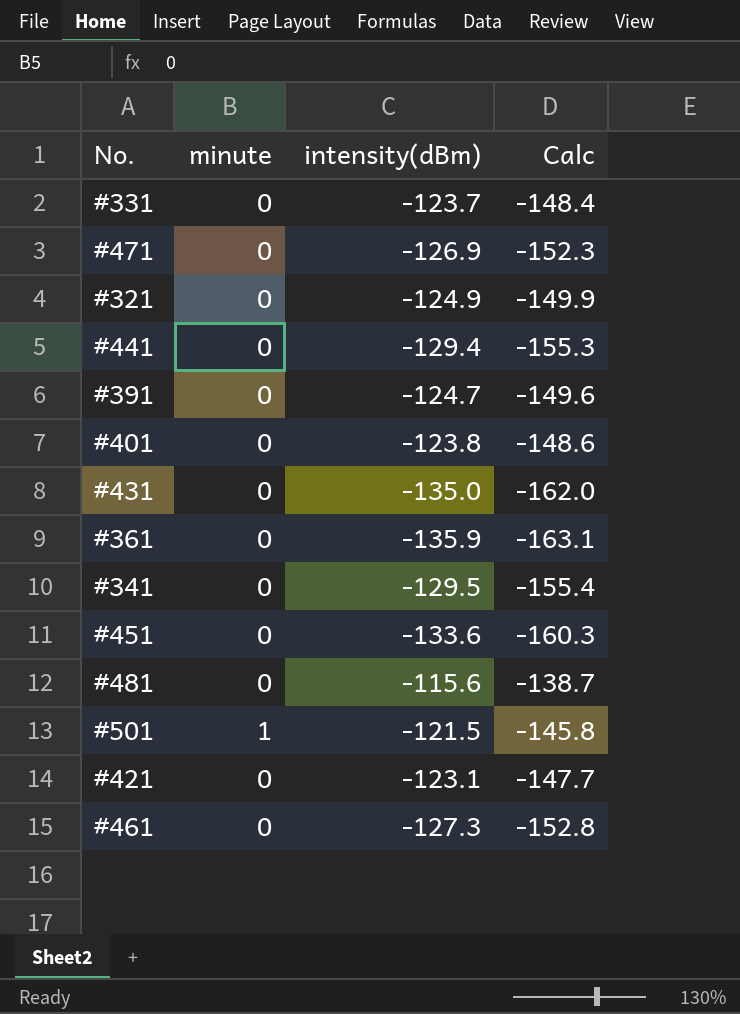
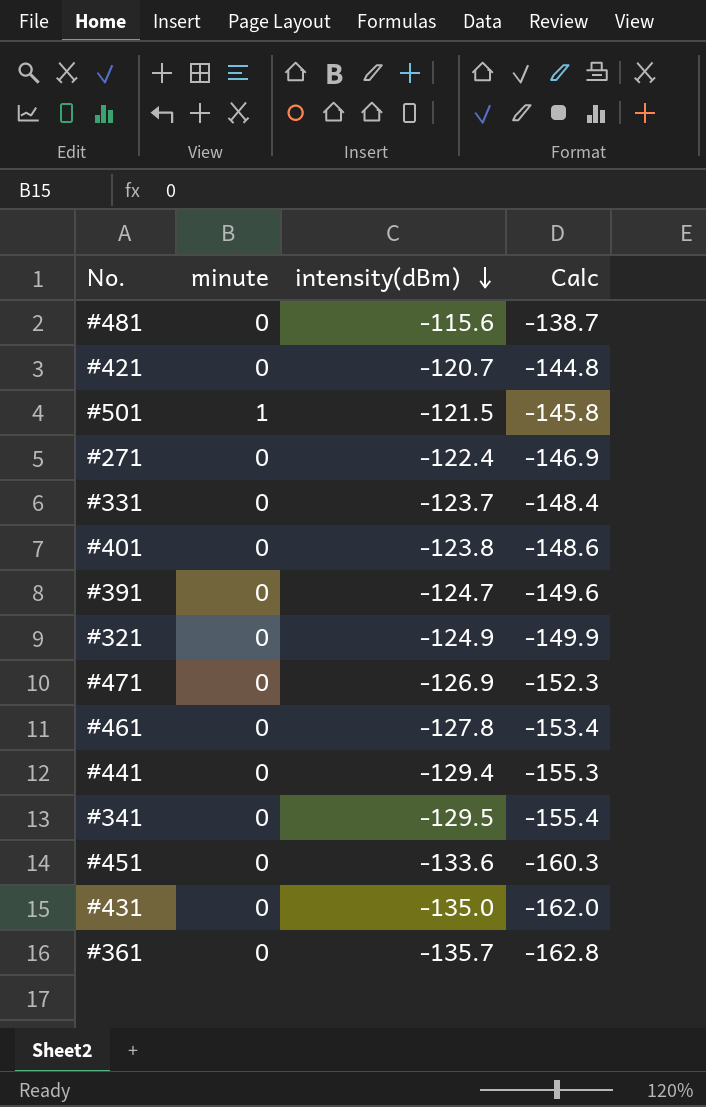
row order: none -> intensity(dBm) descending
#421 | intensity(dBm): -123.1 -> -120.7
#421 | Calc: -147.7 -> -144.8
row #271: none -> 0 | -122.4 | -146.9
#461 | intensity(dBm): -127.3 -> -127.8
#461 | Calc: -152.8 -> -153.4
#361 | intensity(dBm): -135.9 -> -135.7
#361 | Calc: -163.1 -> -162.8

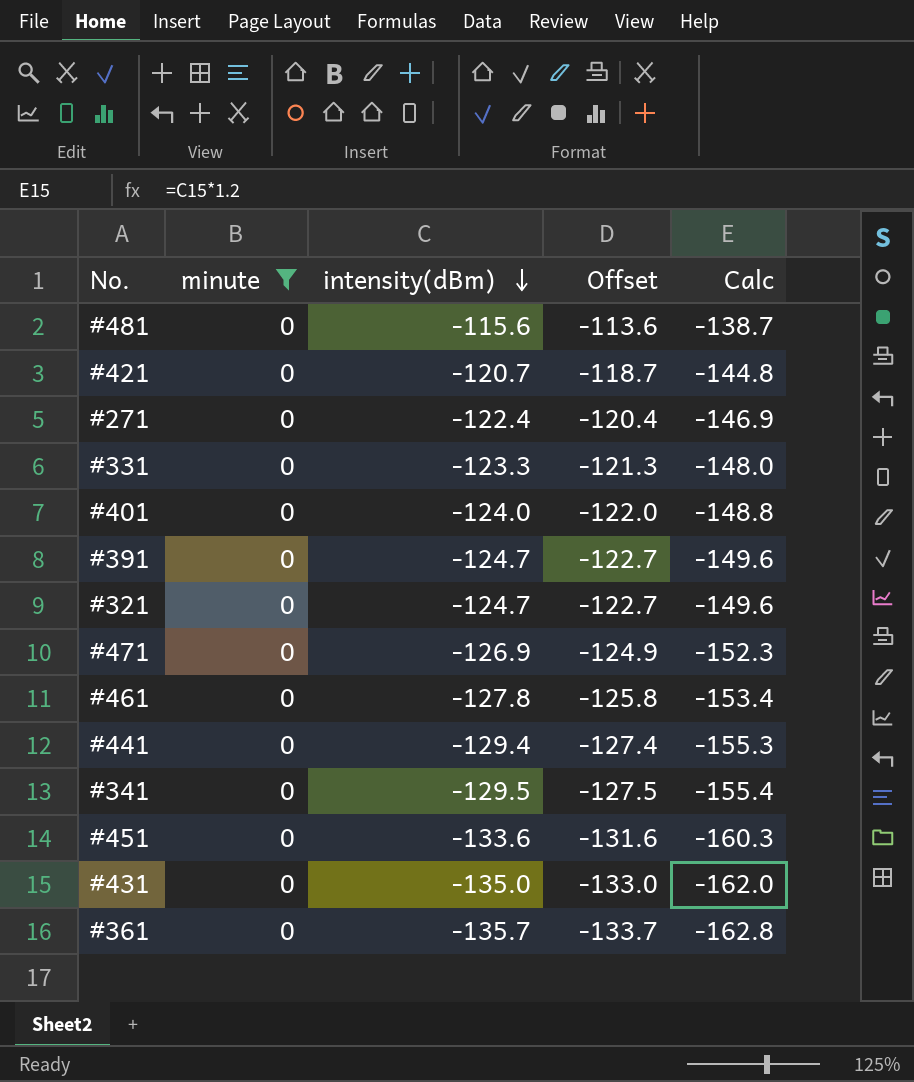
filter: none -> minute = 0
column Offset | formula: none -> [intensity(dBm)] + 2
#331 | intensity(dBm): -123.7 -> -123.3
#331 | Calc: -148.4 -> -148.0
#401 | intensity(dBm): -123.8 -> -124.0
#401 | Calc: -148.6 -> -148.8
#321 | intensity(dBm): -124.9 -> -124.7
#321 | Calc: -149.9 -> -149.6

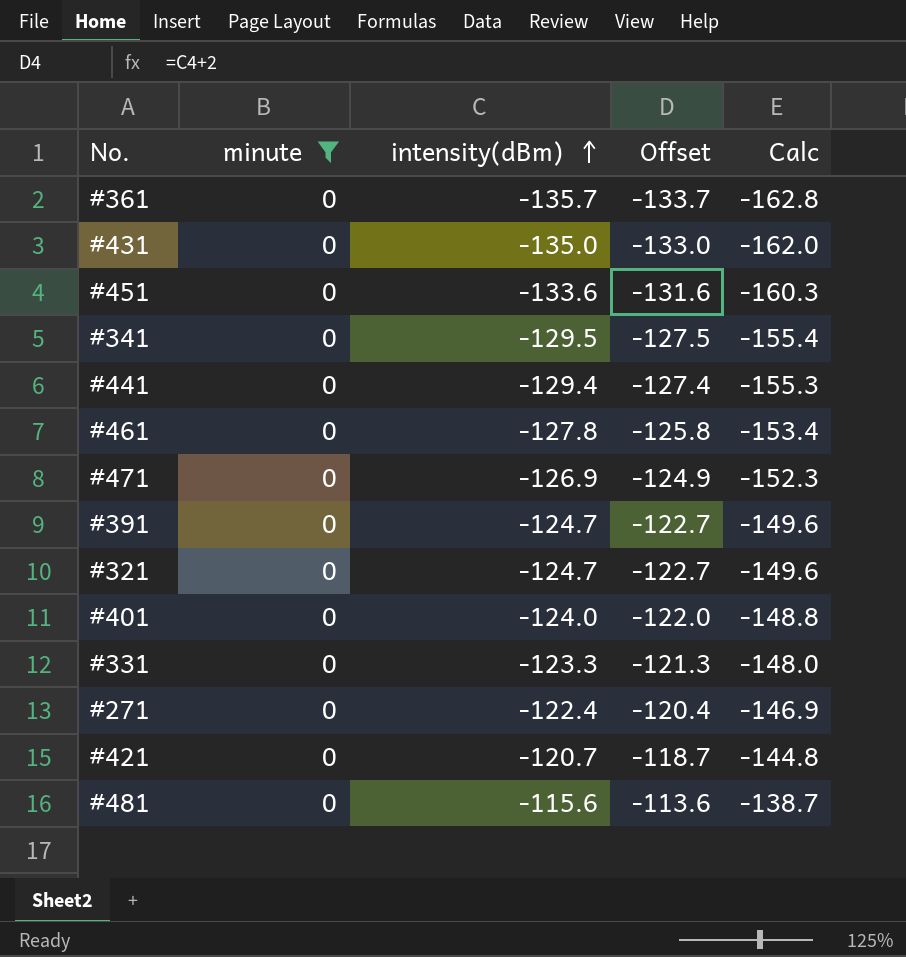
row order: intensity(dBm) descending -> intensity(dBm) ascending

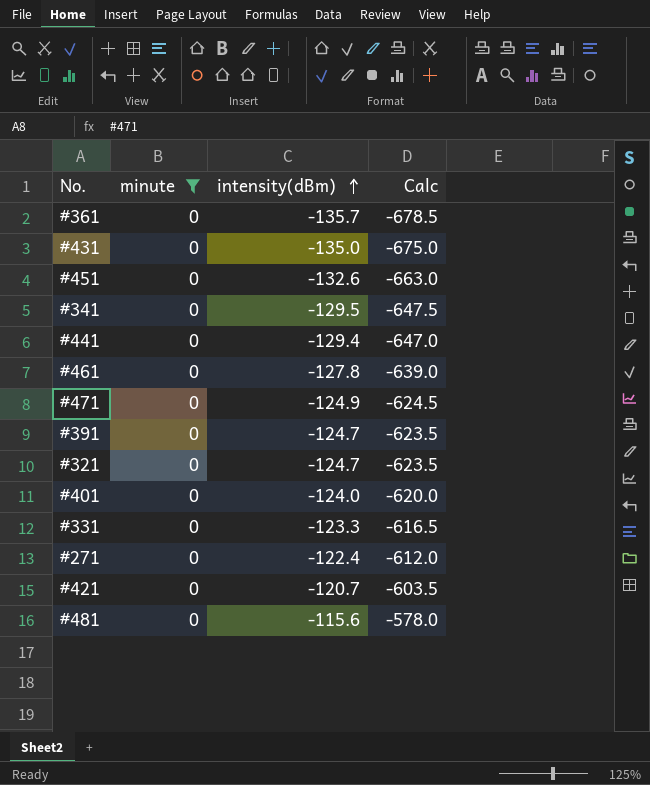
column Offset | formula: [intensity(dBm)] + 2 -> none
column Calc | formula: [intensity(dBm)] * 1.2 -> [intensity(dBm)] * 5
#451 | intensity(dBm): -133.6 -> -132.6
#471 | intensity(dBm): -126.9 -> -124.9

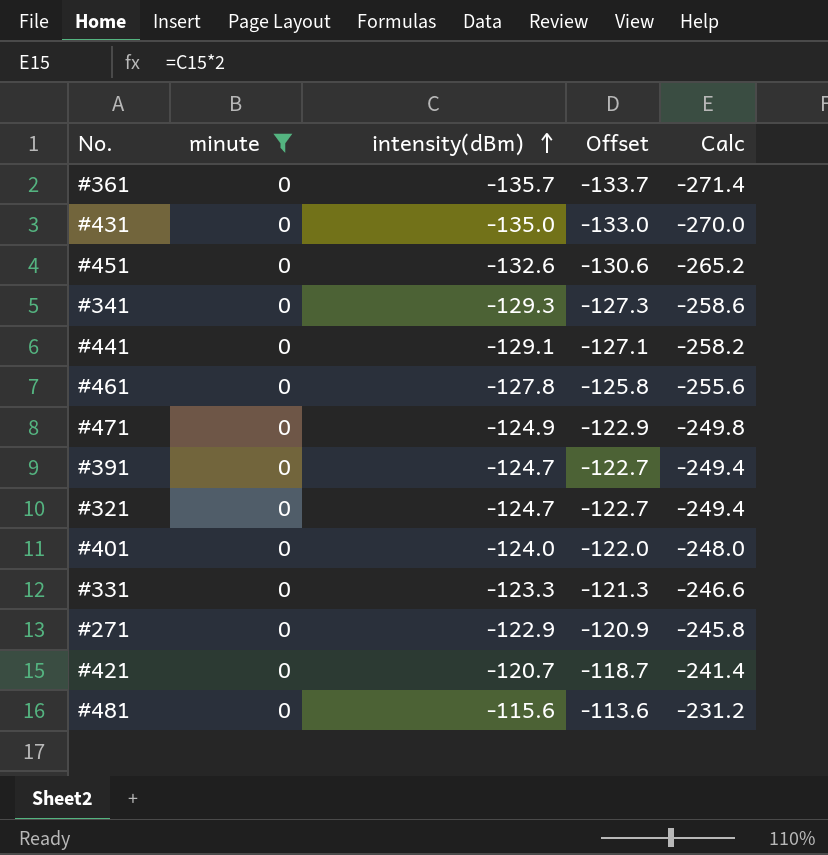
column Offset | formula: none -> [intensity(dBm)] + 2
column Calc | formula: [intensity(dBm)] * 5 -> [intensity(dBm)] * 2
#341 | intensity(dBm): -129.5 -> -129.3
#441 | intensity(dBm): -129.4 -> -129.1
#271 | intensity(dBm): -122.4 -> -122.9

